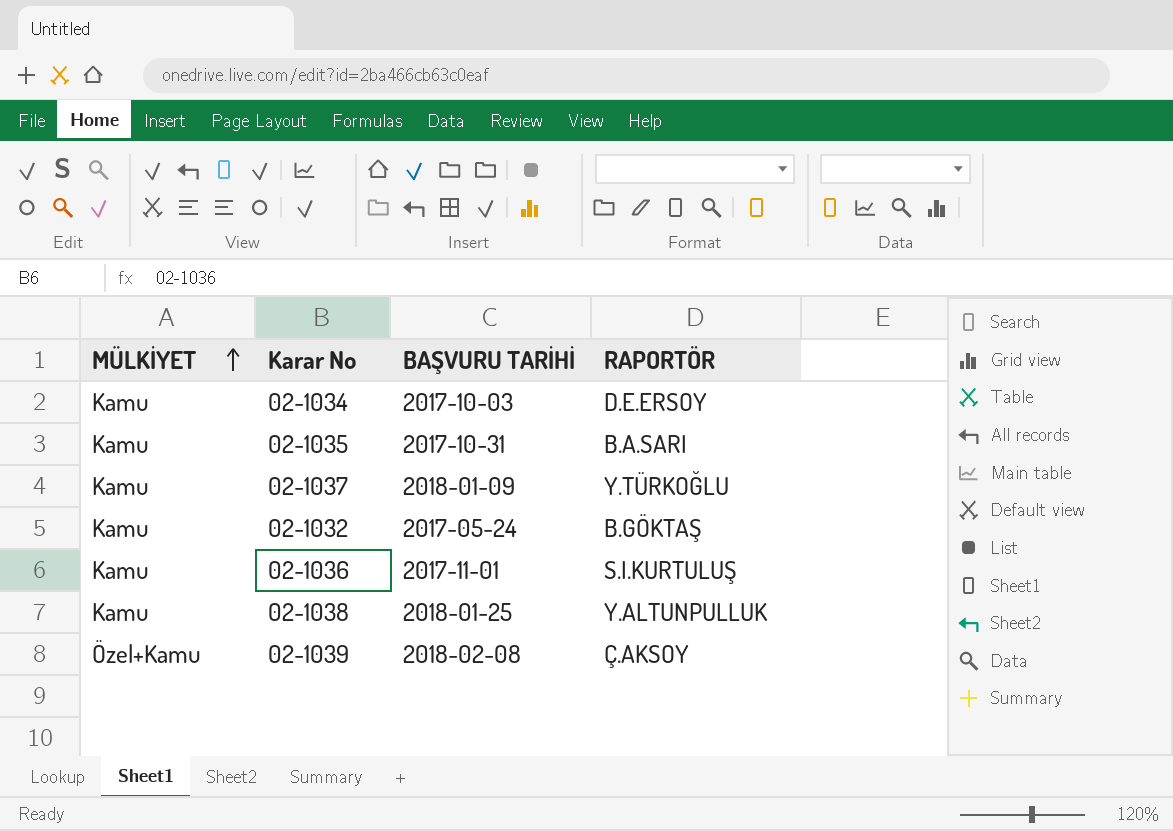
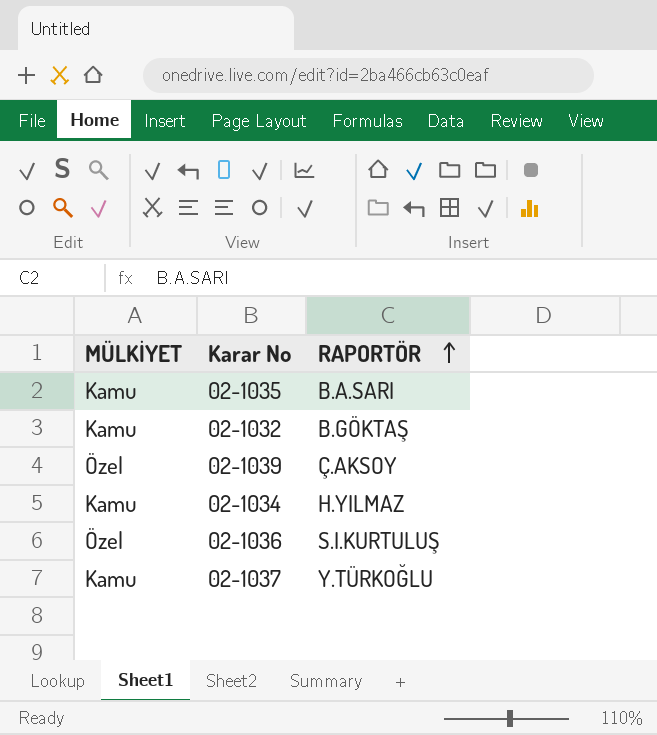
row order: MÜLKİYET ascending -> RAPORTÖR ascending
column BAŞVURU TARİHİ | position: 3 -> none
row 02-1038: Kamu | 2018-01-25 | Y.ALTUNPULLUK -> none
02-1039 | MÜLKİYET: Özel+Kamu -> Özel
02-1034 | RAPORTÖR: D.E.ERSOY -> H.YILMAZ
02-1036 | MÜLKİYET: Kamu -> Özel

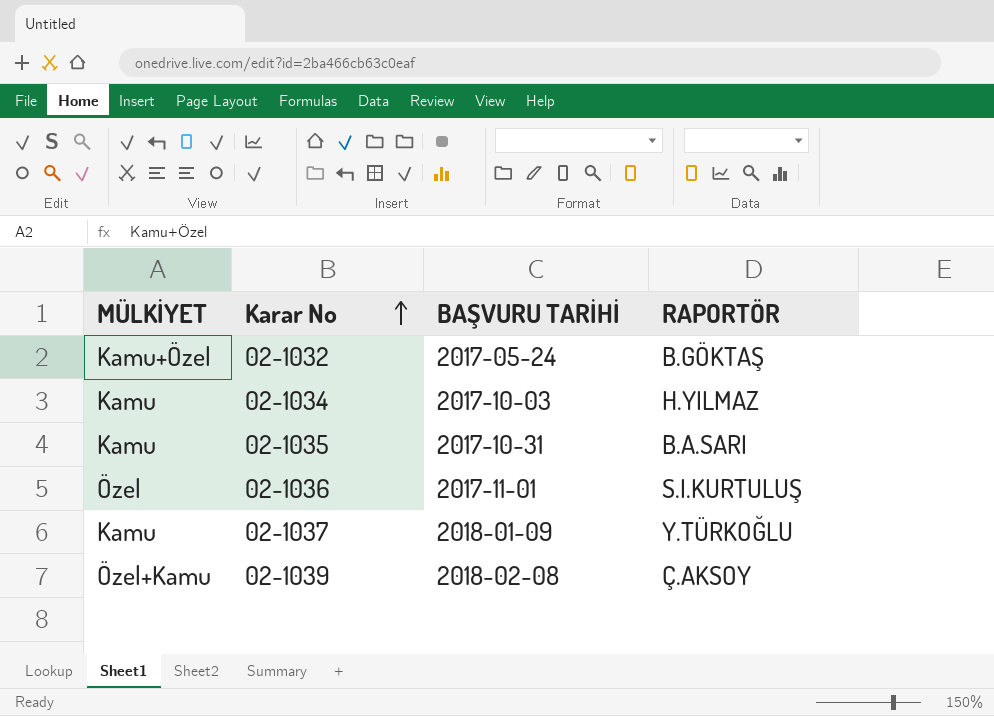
row order: RAPORTÖR ascending -> Karar No ascending
column BAŞVURU TARİHİ | position: none -> 3
02-1032 | MÜLKİYET: Kamu -> Kamu+Özel
02-1039 | MÜLKİYET: Özel -> Özel+Kamu

